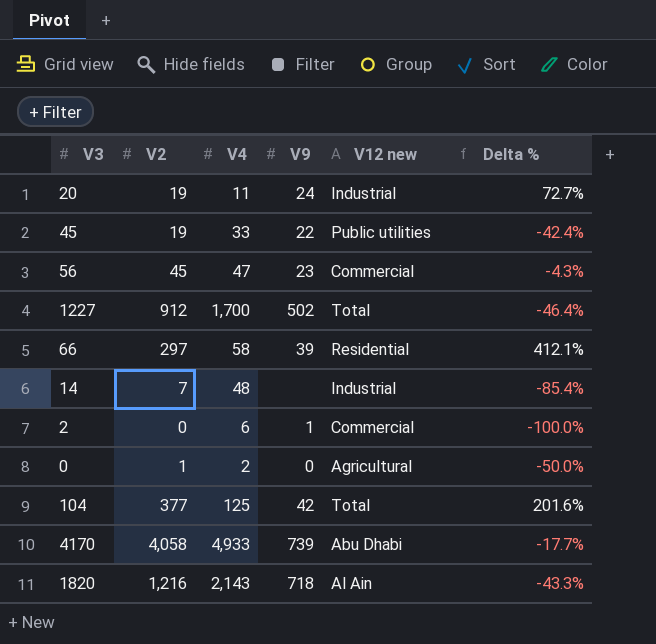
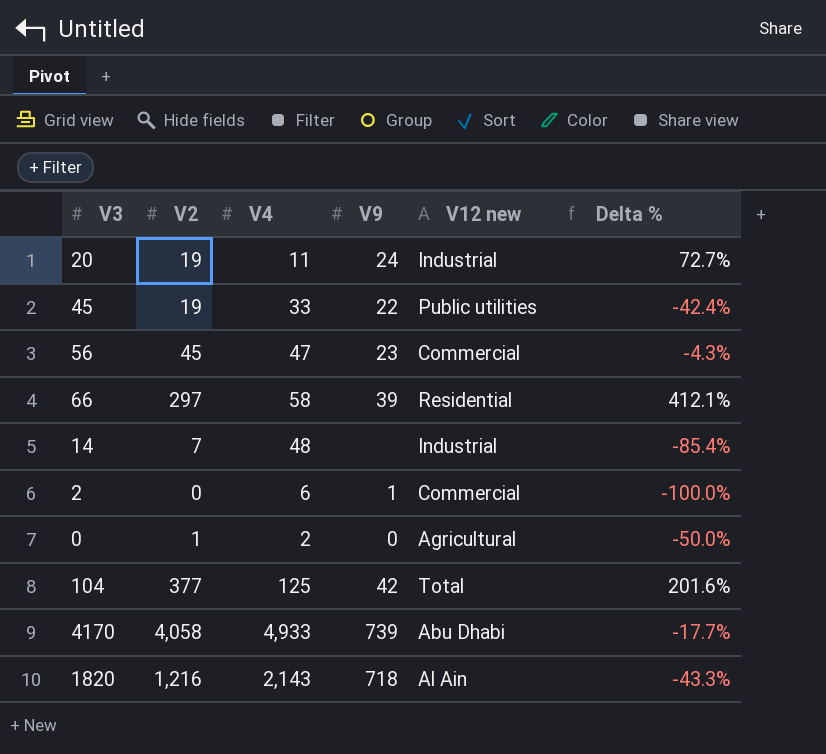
row 1227: 912 | 1,700 | 502 | Total | -46.4% -> none

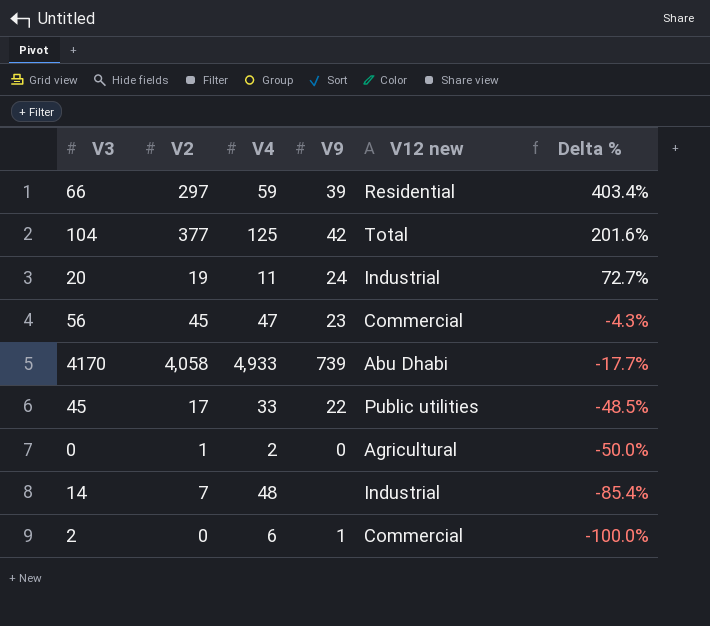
row order: none -> Delta % descending
row 1820: 1,216 | 2,143 | 718 | Al Ain | -43.3% -> none
66 | V4: 58 -> 59
66 | Delta %: 412.1% -> 403.4%
45 | V2: 19 -> 17
45 | Delta %: -42.4% -> -48.5%

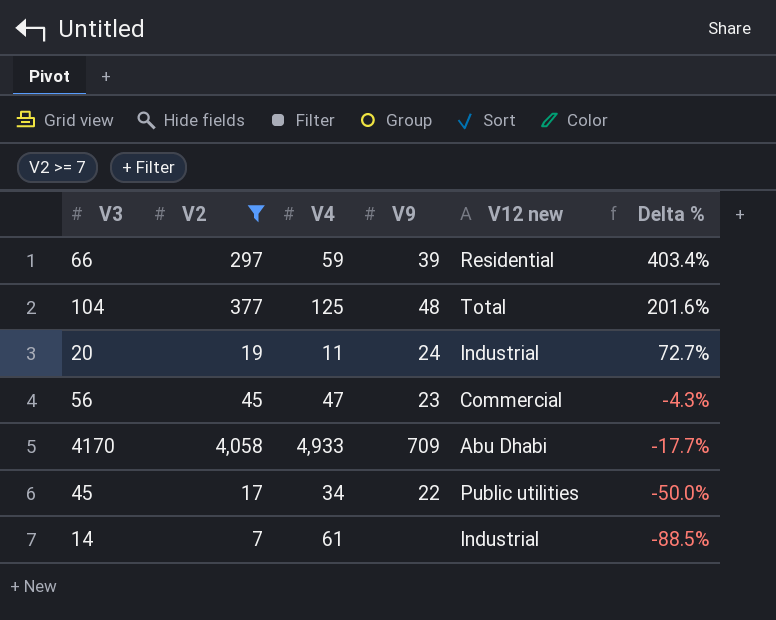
filter: none -> V2 >= 7
104 | V9: 42 -> 48
4170 | V9: 739 -> 709
45 | V4: 33 -> 34
45 | Delta %: -48.5% -> -50.0%
14 | V4: 48 -> 61
14 | Delta %: -85.4% -> -88.5%

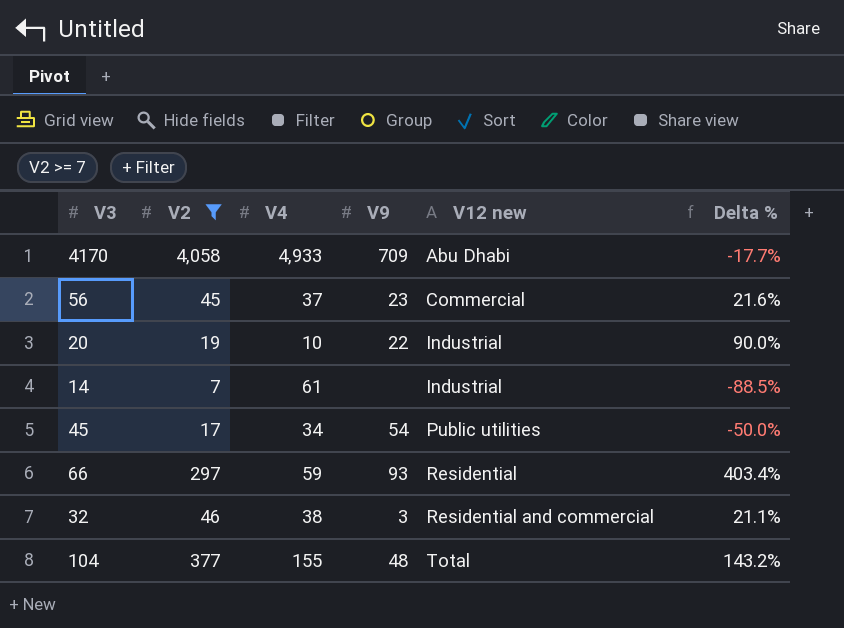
row order: Delta % descending -> V12 new ascending
56 | V4: 47 -> 37
56 | Delta %: -4.3% -> 21.6%
20 | V4: 11 -> 10
20 | V9: 24 -> 22
20 | Delta %: 72.7% -> 90.0%
45 | V9: 22 -> 54
66 | V9: 39 -> 93
row 32: none -> 46 | 38 | 3 | Residential and commercial | 21.1%
104 | V4: 125 -> 155
104 | Delta %: 201.6% -> 143.2%

